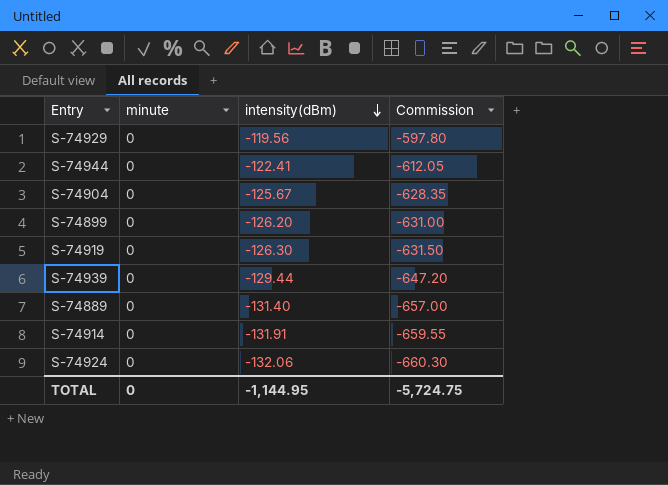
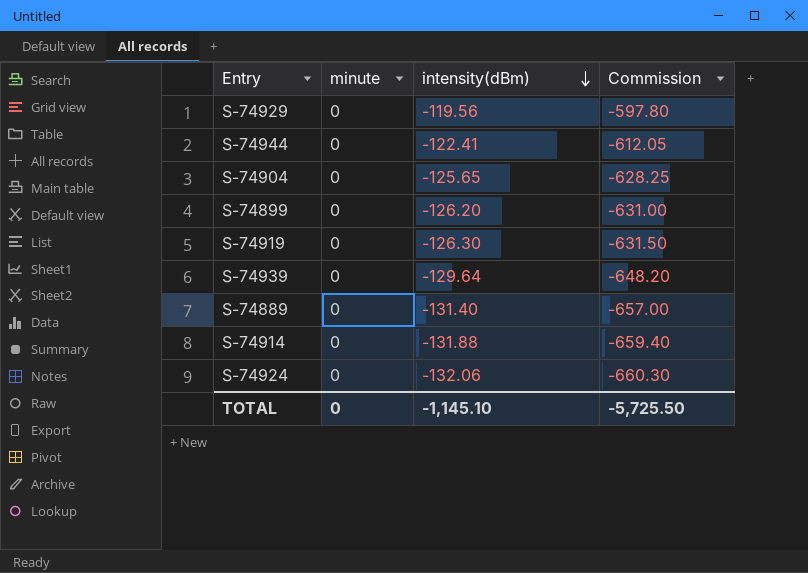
S-74904 | intensity(dBm): -125.67 -> -125.65
S-74904 | Commission: -628.35 -> -628.25
S-74939 | intensity(dBm): -129.44 -> -129.64
S-74939 | Commission: -647.20 -> -648.20
S-74914 | intensity(dBm): -131.91 -> -131.88
S-74914 | Commission: -659.55 -> -659.40
TOTAL | intensity(dBm): -1,144.95 -> -1,145.10
TOTAL | Commission: -5,724.75 -> -5,725.50

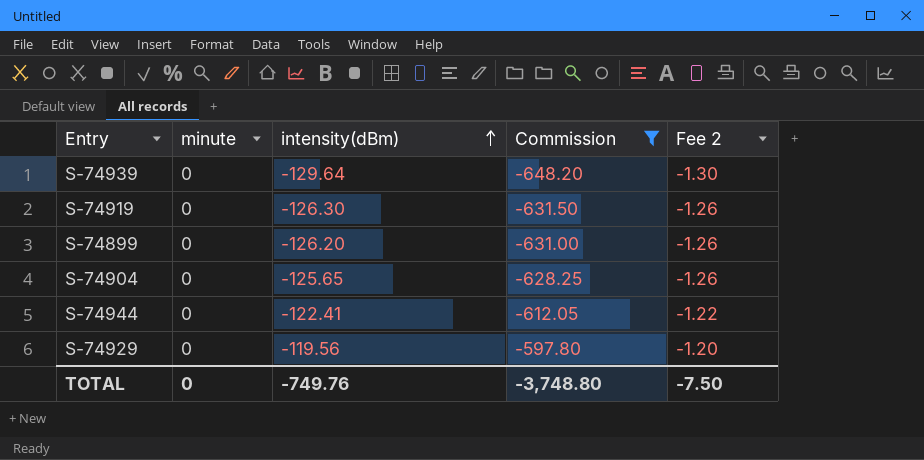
filter: none -> Commission >= -648.20
row order: intensity(dBm) descending -> intensity(dBm) ascending
column Fee 2 | formula: none -> [intensity(dBm)] * 0.01
TOTAL | intensity(dBm): -1,145.10 -> -749.76
TOTAL | Commission: -5,725.50 -> -3,748.80

